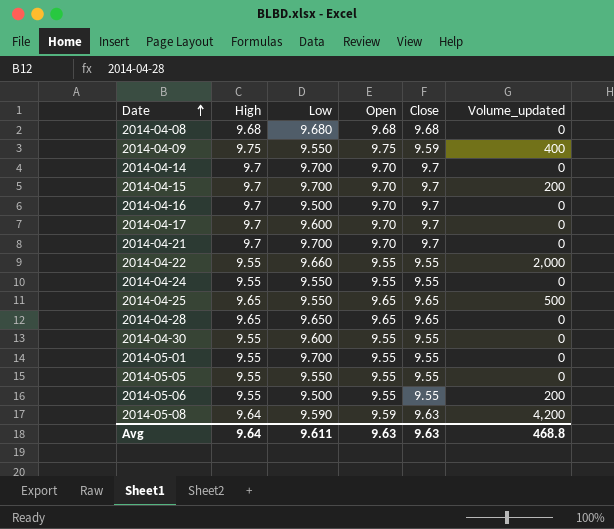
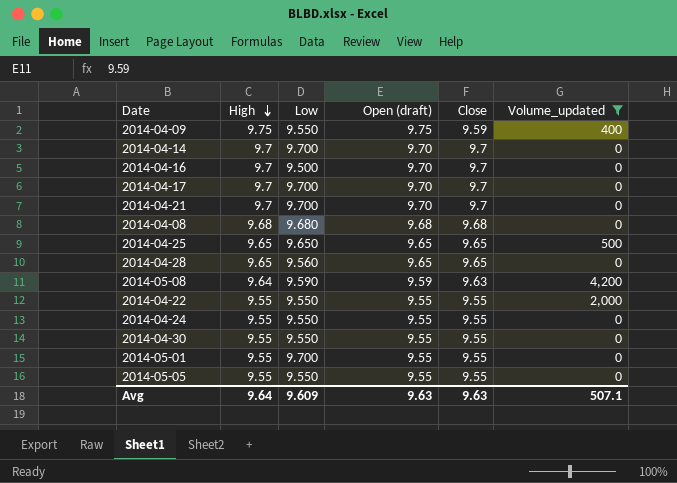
filter: none -> Volume_updated != 200
row order: Date ascending -> High descending
column name: Open -> Open (draft)
2014-04-17 | Low: 9.600 -> 9.700
2014-04-25 | Low: 9.550 -> 9.650
2014-04-28 | Low: 9.650 -> 9.560
2014-04-22 | Low: 9.660 -> 9.550
2014-04-30 | Low: 9.600 -> 9.550
Avg | Low: 9.611 -> 9.609
Avg | Volume_updated: 468.8 -> 507.1

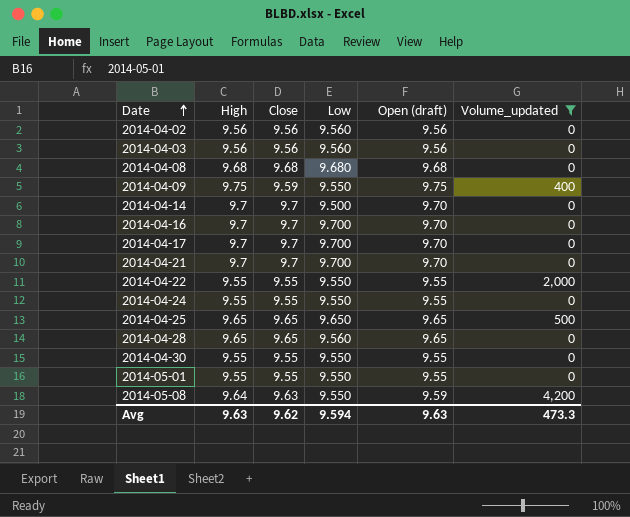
row order: High descending -> Date ascending
column Close | position: 5 -> 3
row 2014-05-05: 9.55 | 9.550 | 9.55 | 9.55 | 0 -> none
row 2014-04-02: none -> 9.56 | 9.56 | 9.560 | 9.56 | 0
row 2014-04-03: none -> 9.56 | 9.56 | 9.560 | 9.56 | 0
2014-04-14 | Low: 9.700 -> 9.500
2014-04-16 | Low: 9.500 -> 9.700
2014-05-01 | Low: 9.700 -> 9.550
2014-05-08 | Low: 9.590 -> 9.550
Avg | High: 9.64 -> 9.63
Avg | Close: 9.63 -> 9.62
Avg | Low: 9.609 -> 9.594
Avg | Volume_updated: 507.1 -> 473.3

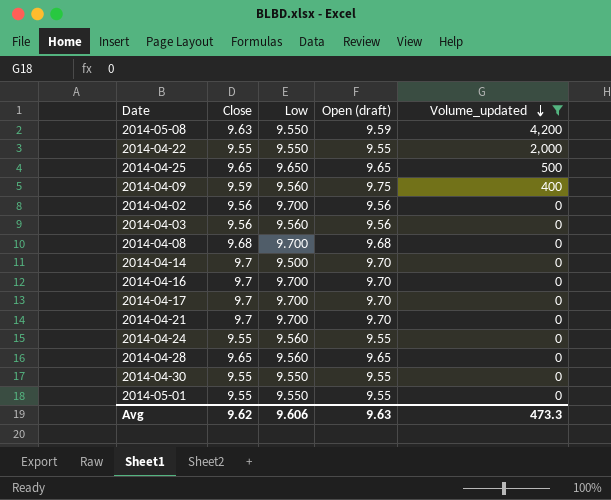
row order: Date ascending -> Volume_updated descending
column High | position: 2 -> none
2014-04-09 | Low: 9.550 -> 9.560
2014-04-02 | Low: 9.560 -> 9.700
2014-04-08 | Low: 9.680 -> 9.700
2014-04-24 | Low: 9.550 -> 9.560
Avg | Low: 9.594 -> 9.606

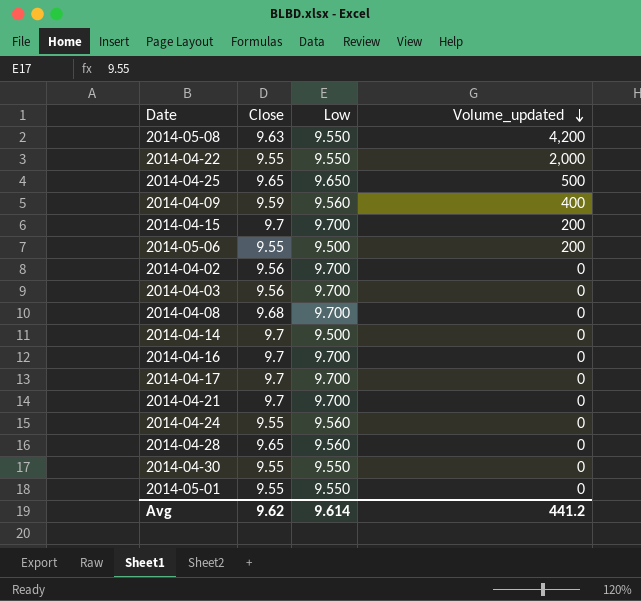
filter: Volume_updated != 200 -> none
column Open (draft) | position: 4 -> none
2014-04-03 | Low: 9.560 -> 9.700
Avg | Low: 9.606 -> 9.614
Avg | Volume_updated: 473.3 -> 441.2

